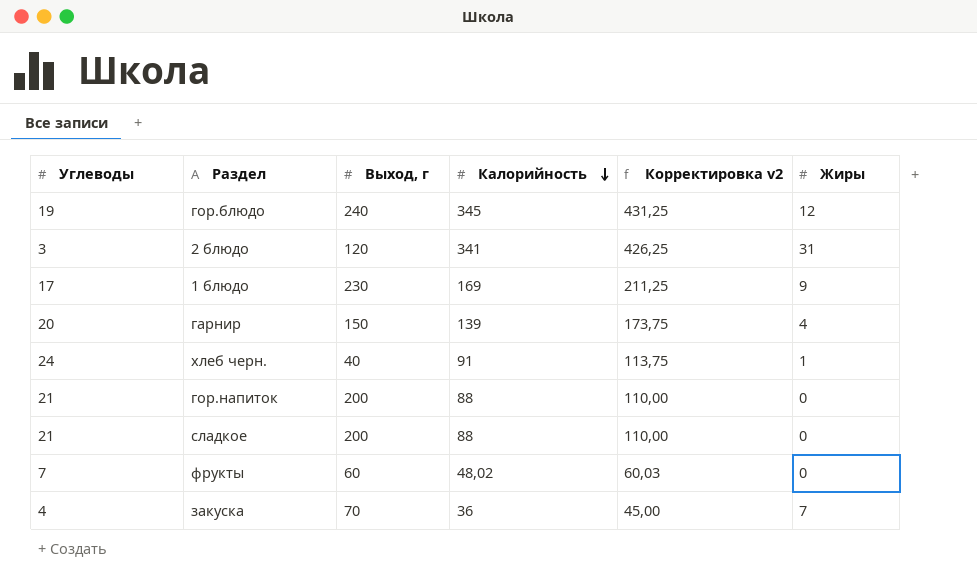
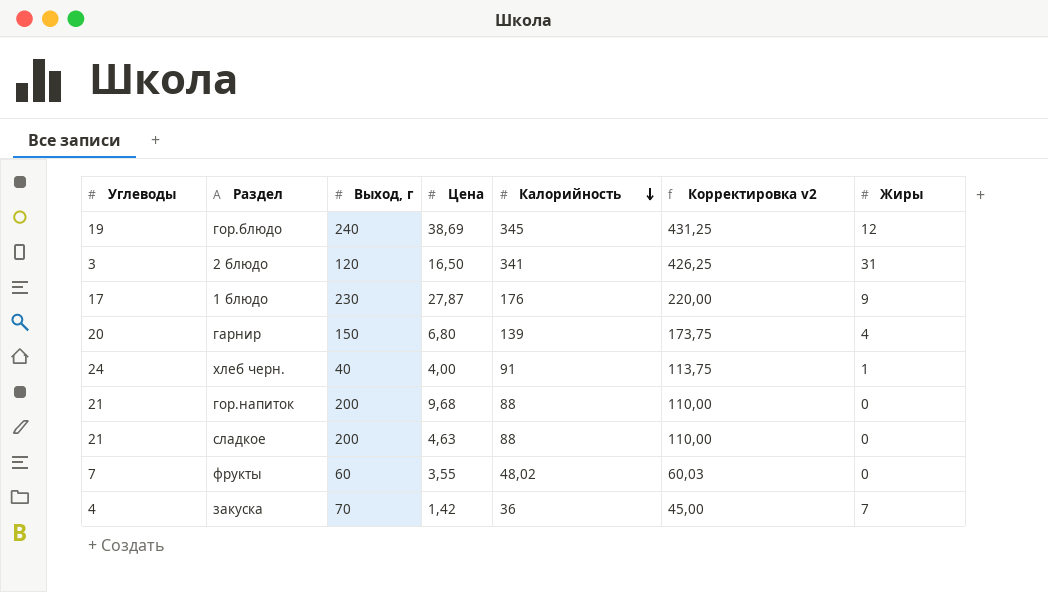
column Цена | position: none -> 4
1 блюдо | Калорийность: 169 -> 176
1 блюдо | Корректировка v2: 211,25 -> 220,00

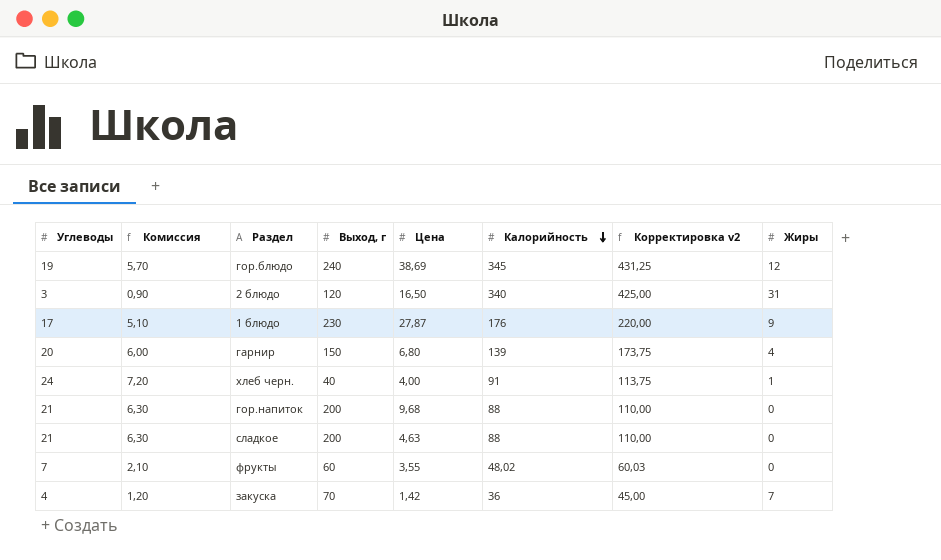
column Комиссия | formula: none -> [Углеводы] * 0,3
2 блюдо | Калорийность: 341 -> 340
2 блюдо | Корректировка v2: 426,25 -> 425,00

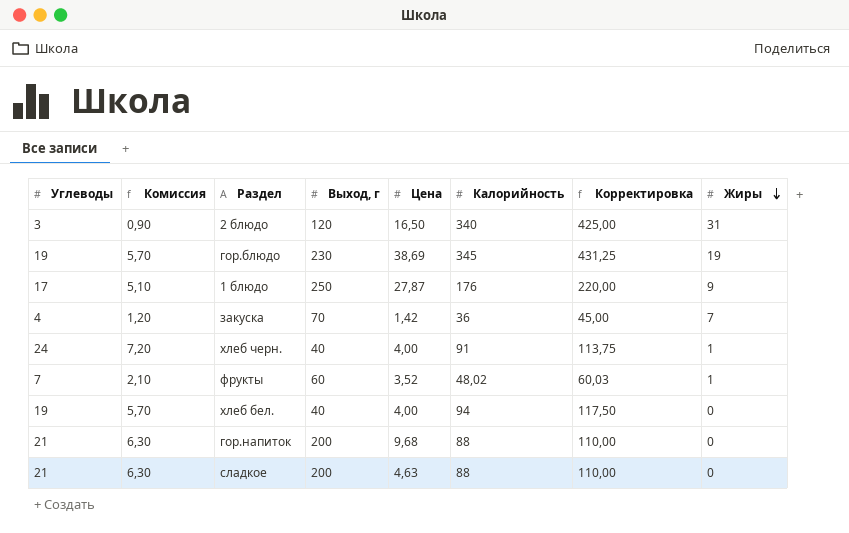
row order: Калорийность descending -> Жиры descending
column name: Корректировка v2 -> Корректировка
row гарнир: 20 | 6,00 | 150 | 6,80 | 139 | 173,75 | 4 -> none
гор.блюдо | Выход, г: 240 -> 230
гор.блюдо | Жиры: 12 -> 19
1 блюдо | Выход, г: 230 -> 250
фрукты | Цена: 3,55 -> 3,52
фрукты | Жиры: 0 -> 1
row хлеб бел.: none -> 19 | 5,70 | 40 | 4,00 | 94 | 117,50 | 0

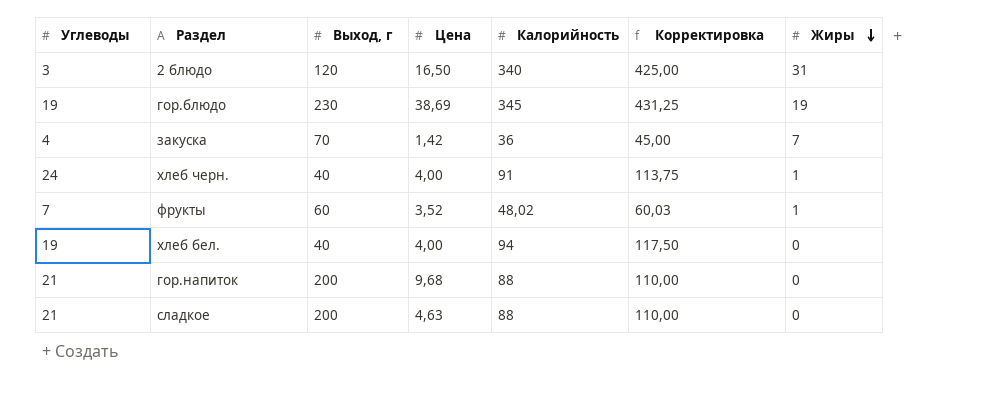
column Комиссия | formula: [Углеводы] * 0,3 -> none
row 1 блюдо: 17 | 5,10 | 250 | 27,87 | 176 | 220,00 | 9 -> none

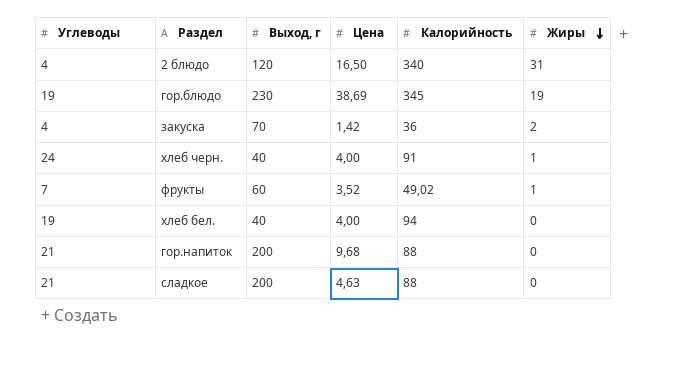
column Корректировка | formula: [Калорийность] * 1,25 -> none
2 блюдо | Углеводы: 3 -> 4
закуска | Жиры: 7 -> 2
фрукты | Калорийность: 48,02 -> 49,02

